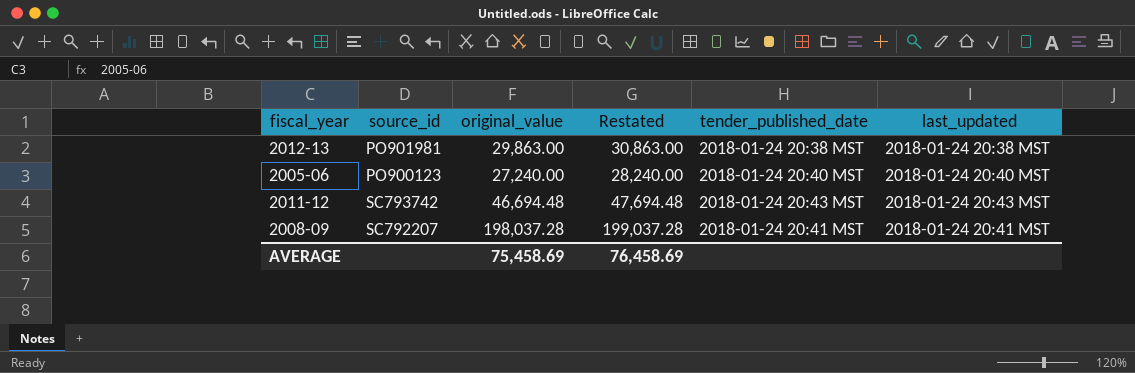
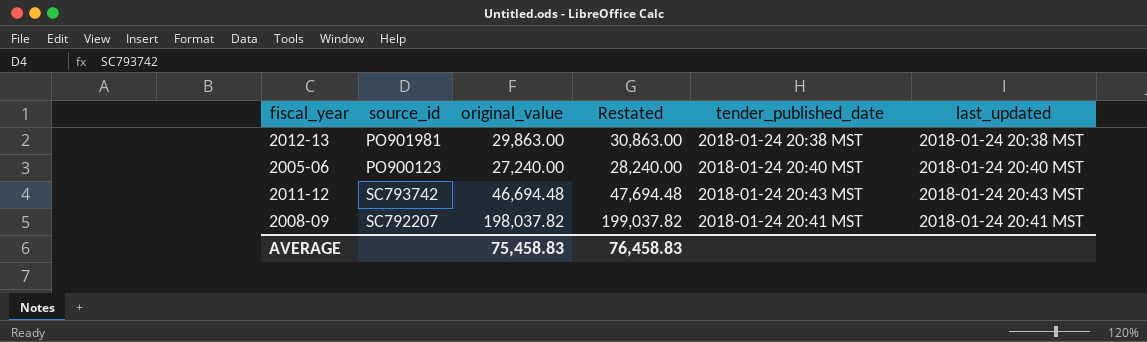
2008-09 | original_value: 198,037.28 -> 198,037.82
2008-09 | Restated: 199,037.28 -> 199,037.82
AVERAGE | original_value: 75,458.69 -> 75,458.83
AVERAGE | Restated: 76,458.69 -> 76,458.83

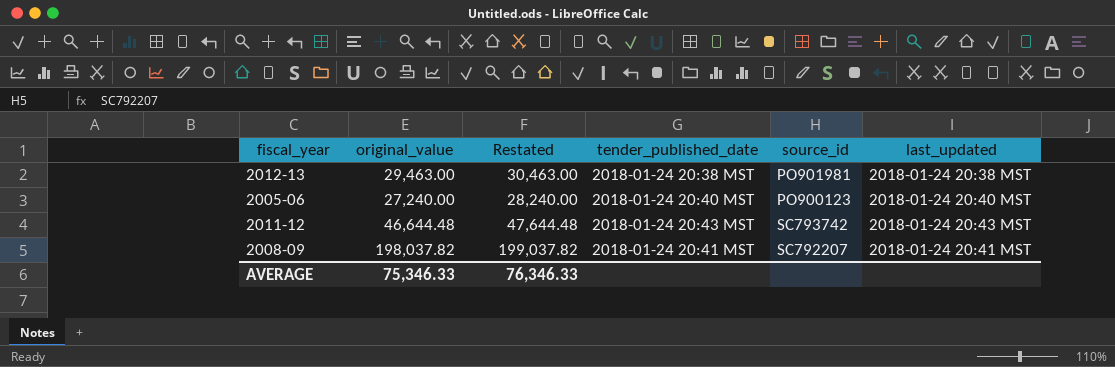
column source_id | position: 2 -> 5
2012-13 | original_value: 29,863.00 -> 29,463.00
2012-13 | Restated: 30,863.00 -> 30,463.00
2011-12 | original_value: 46,694.48 -> 46,644.48
2011-12 | Restated: 47,694.48 -> 47,644.48
AVERAGE | original_value: 75,458.83 -> 75,346.33
AVERAGE | Restated: 76,458.83 -> 76,346.33

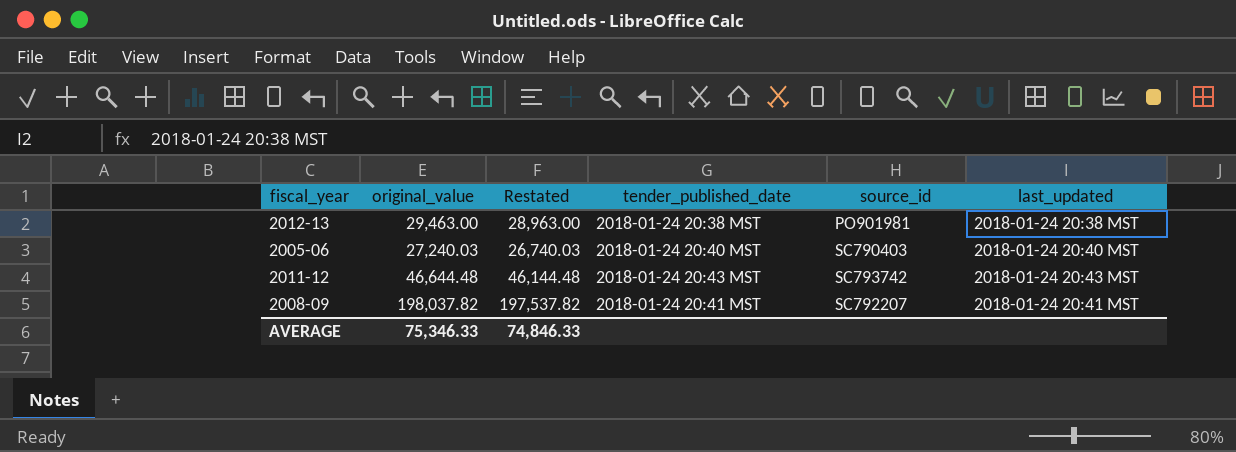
column Restated | formula: [original_value] + 1000 -> [original_value] - 500
2005-06 | original_value: 27,240.00 -> 27,240.03
2005-06 | source_id: PO900123 -> SC790403
AVERAGE | Restated: 76,346.33 -> 74,846.33

